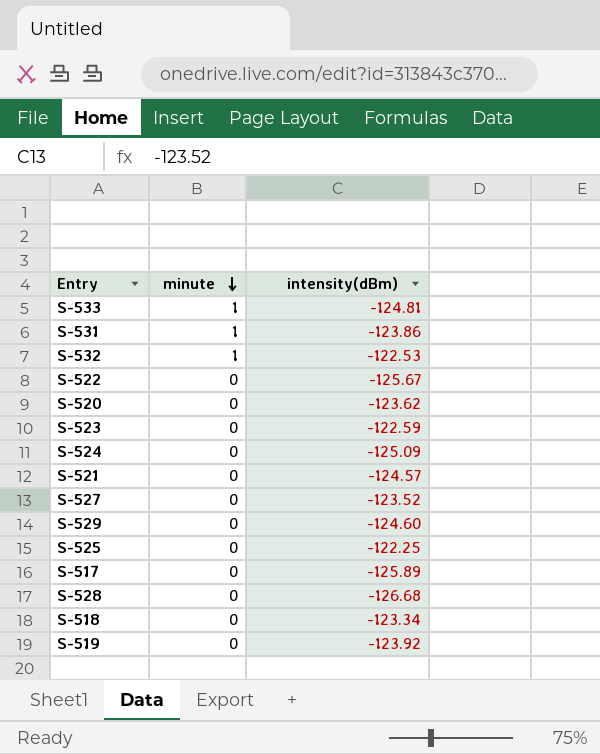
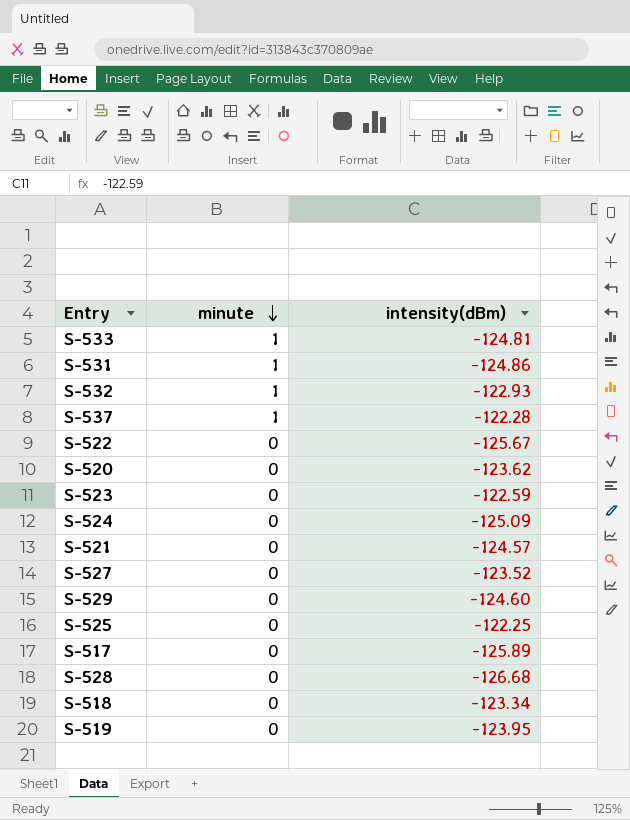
S-531 | intensity(dBm): -123.86 -> -124.86
S-532 | intensity(dBm): -122.53 -> -122.93
row S-537: none -> 1 | -122.28
S-519 | intensity(dBm): -123.92 -> -123.95

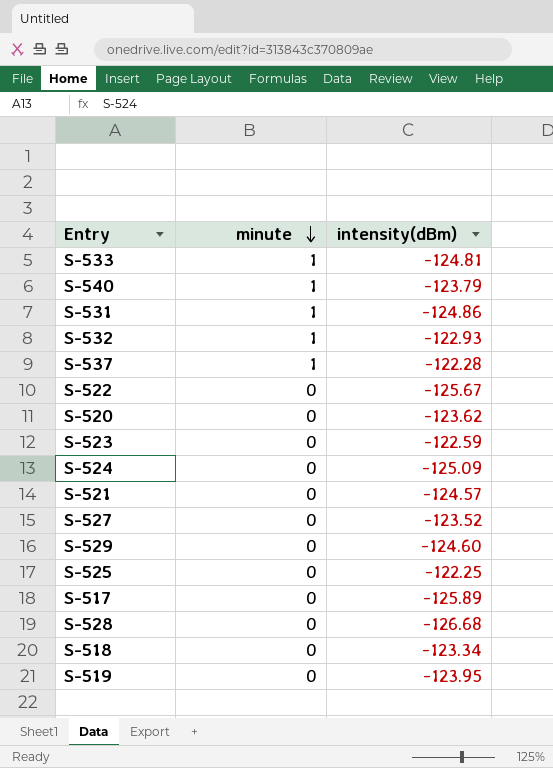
row S-540: none -> 1 | -123.79

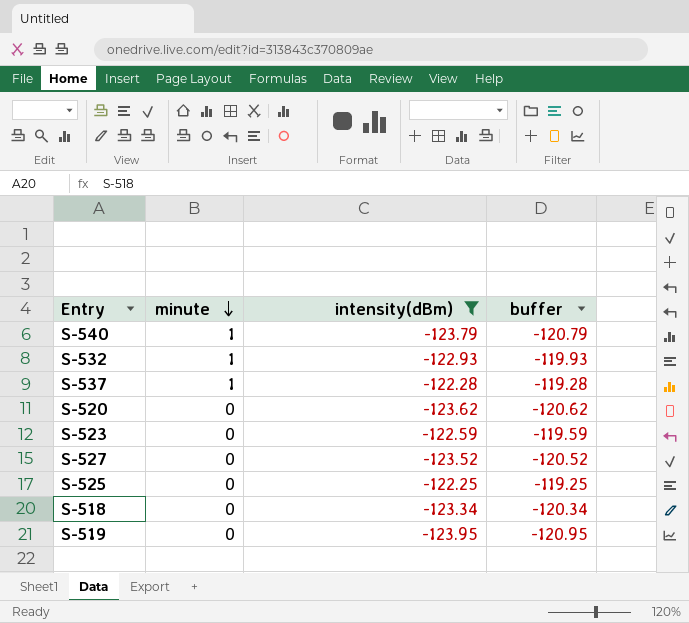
filter: none -> intensity(dBm) >= -123.95
column buffer | formula: none -> [intensity(dBm)] + 3

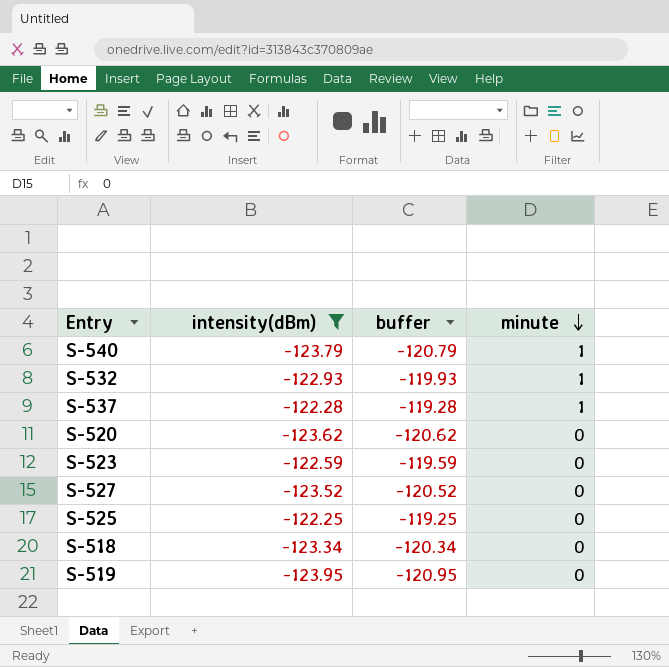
column minute | position: 2 -> 4

